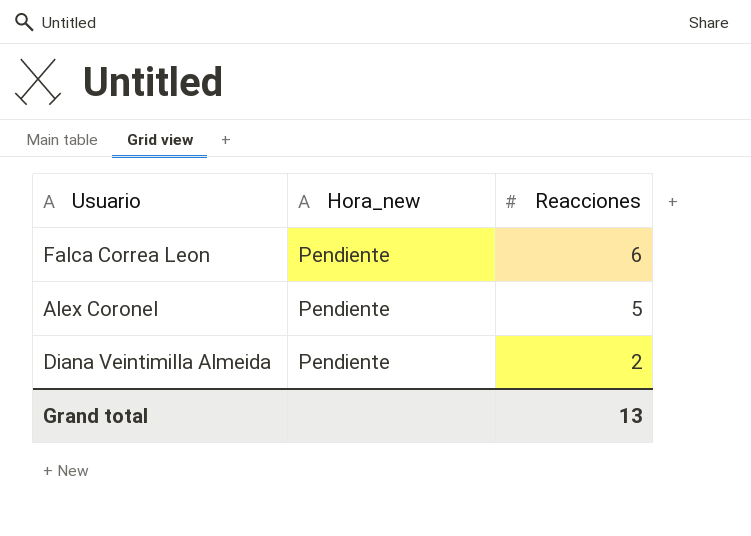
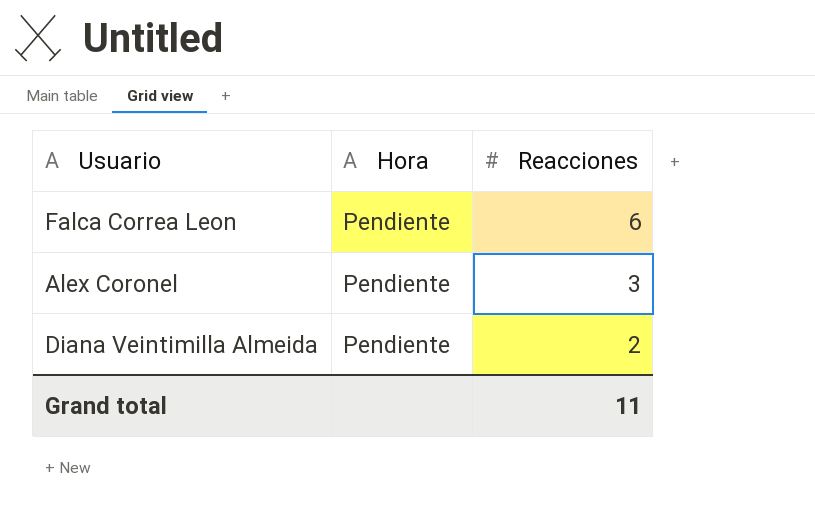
column name: Hora_new -> Hora
Alex Coronel | Reacciones: 5 -> 3
Grand total | Reacciones: 13 -> 11

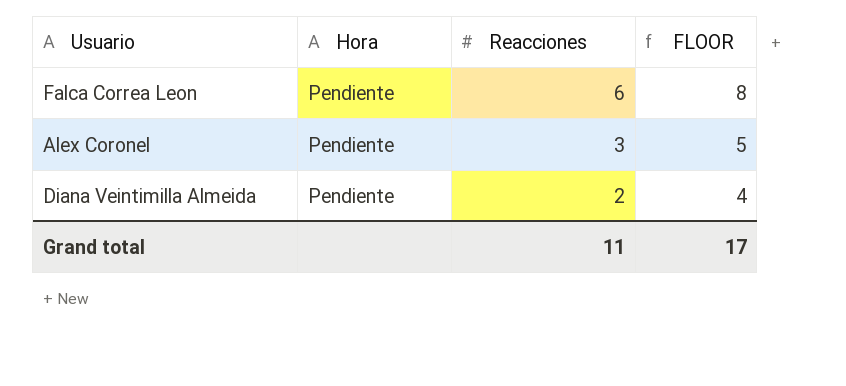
column FLOOR | formula: none -> [Reacciones] + 2

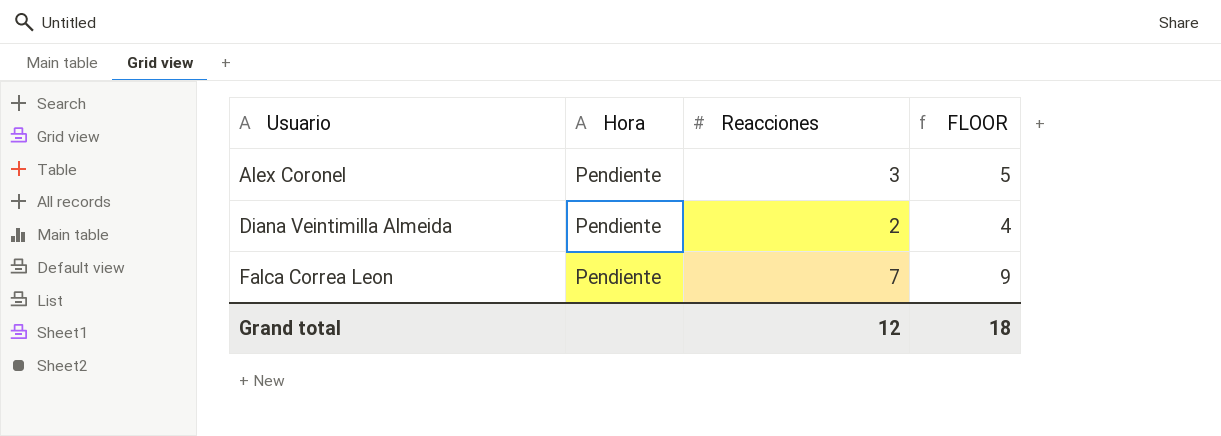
row order: Reacciones descending -> Usuario ascending
Falca Correa Leon | Reacciones: 6 -> 7
Falca Correa Leon | FLOOR: 8 -> 9
Grand total | Reacciones: 11 -> 12
Grand total | FLOOR: 17 -> 18

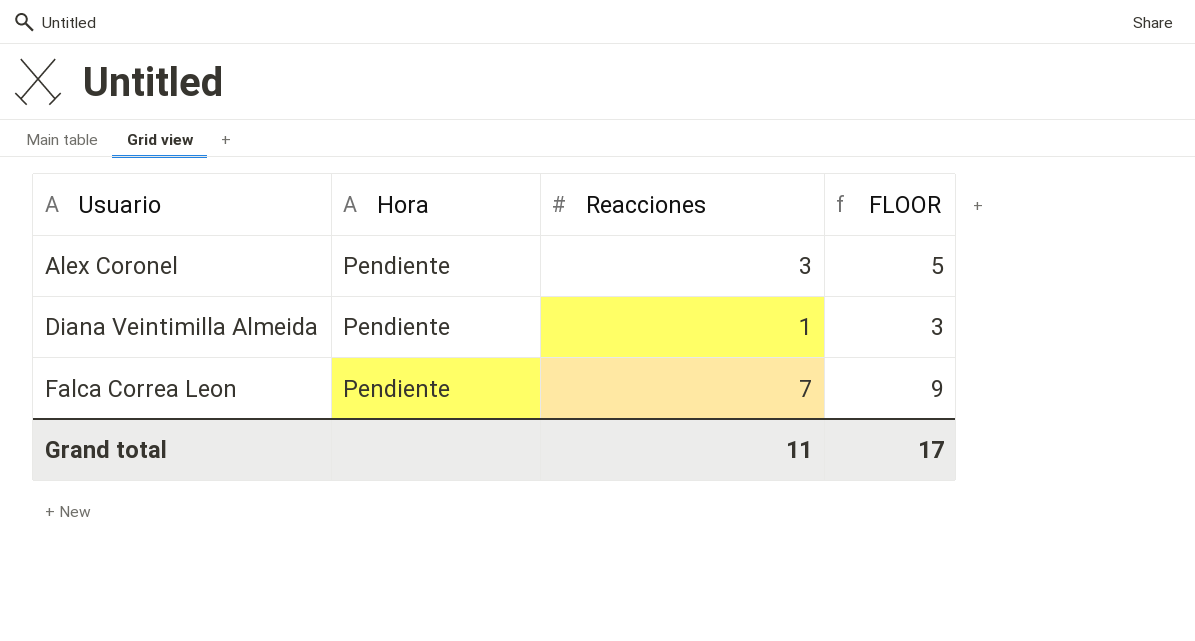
Diana Veintimilla Almeida | Reacciones: 2 -> 1
Diana Veintimilla Almeida | FLOOR: 4 -> 3
Grand total | Reacciones: 12 -> 11
Grand total | FLOOR: 18 -> 17

